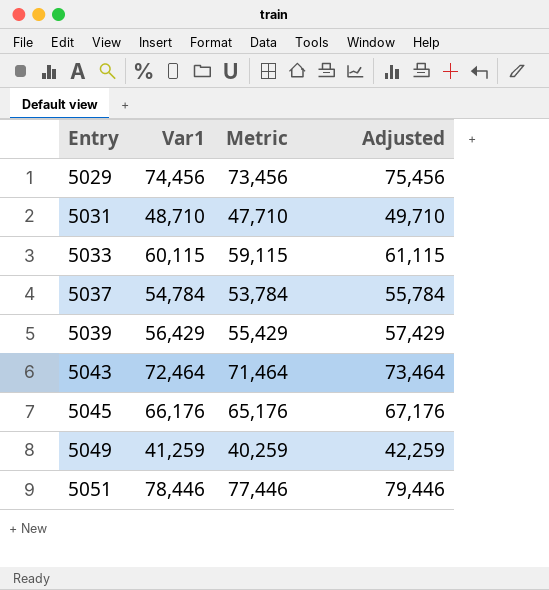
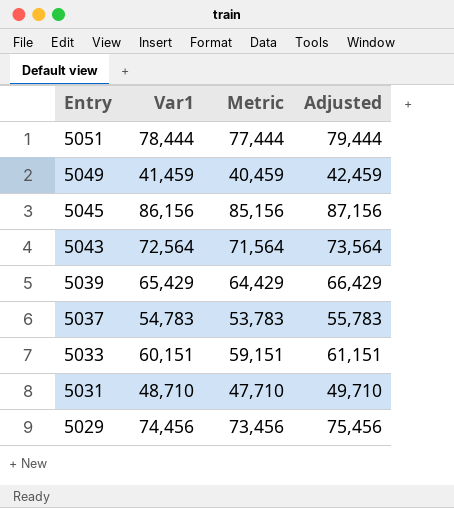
row order: Entry ascending -> Entry descending
5051 | Var1: 78,446 -> 78,444
5051 | Metric: 77,446 -> 77,444
5051 | Adjusted: 79,446 -> 79,444
5049 | Var1: 41,259 -> 41,459
5049 | Metric: 40,259 -> 40,459
5049 | Adjusted: 42,259 -> 42,459
5045 | Var1: 66,176 -> 86,156
5045 | Metric: 65,176 -> 85,156
5045 | Adjusted: 67,176 -> 87,156
5043 | Var1: 72,464 -> 72,564
5043 | Metric: 71,464 -> 71,564
5043 | Adjusted: 73,464 -> 73,564
5039 | Var1: 56,429 -> 65,429
5039 | Metric: 55,429 -> 64,429
5039 | Adjusted: 57,429 -> 66,429
5037 | Var1: 54,784 -> 54,783
5037 | Metric: 53,784 -> 53,783
5037 | Adjusted: 55,784 -> 55,783
5033 | Var1: 60,115 -> 60,151
5033 | Metric: 59,115 -> 59,151
5033 | Adjusted: 61,115 -> 61,151

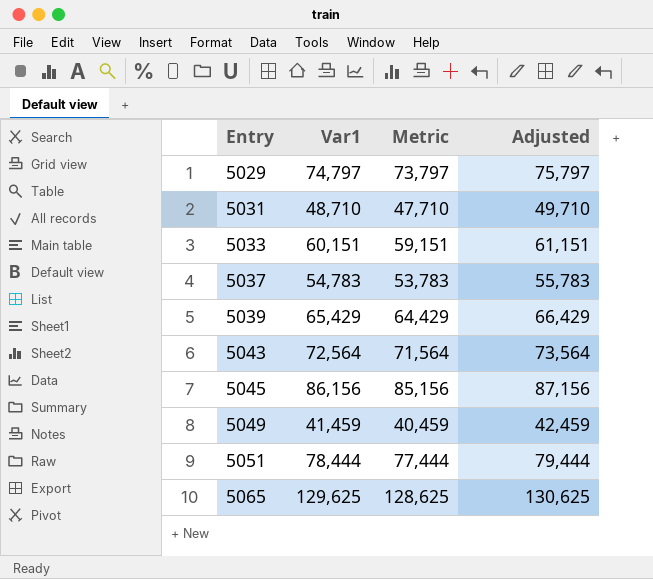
row order: Entry descending -> Entry ascending
5029 | Var1: 74,456 -> 74,797
5029 | Metric: 73,456 -> 73,797
5029 | Adjusted: 75,456 -> 75,797
row 5065: none -> 129,625 | 128,625 | 130,625

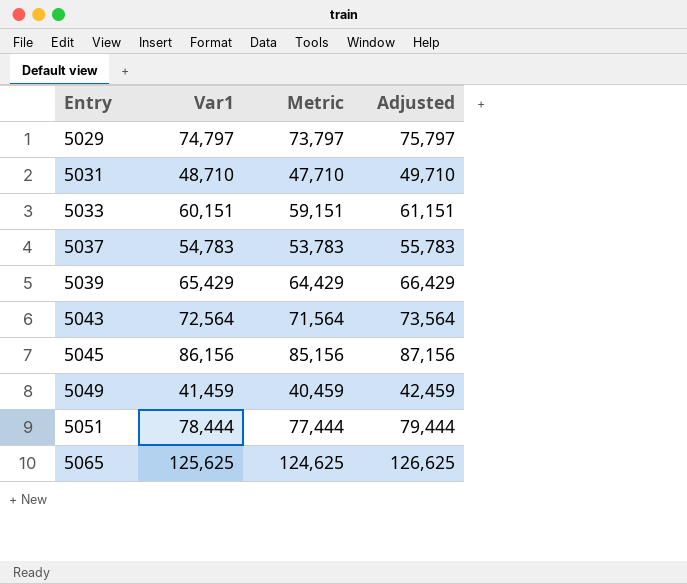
5065 | Var1: 129,625 -> 125,625
5065 | Metric: 128,625 -> 124,625
5065 | Adjusted: 130,625 -> 126,625

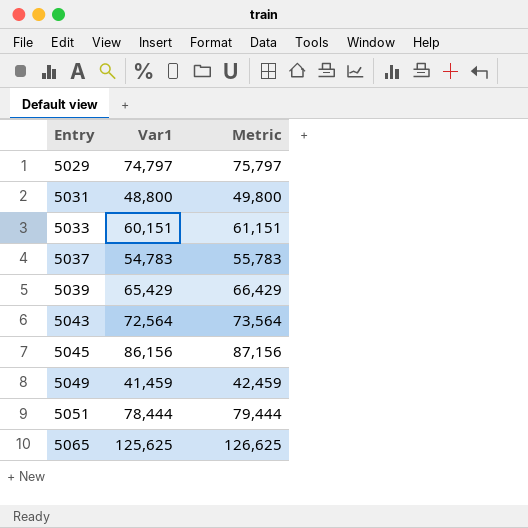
column Adjusted | formula: [Var1] + 1000 -> none
column Metric | formula: [Var1] - 1000 -> [Var1] + 1000
5031 | Var1: 48,710 -> 48,800

